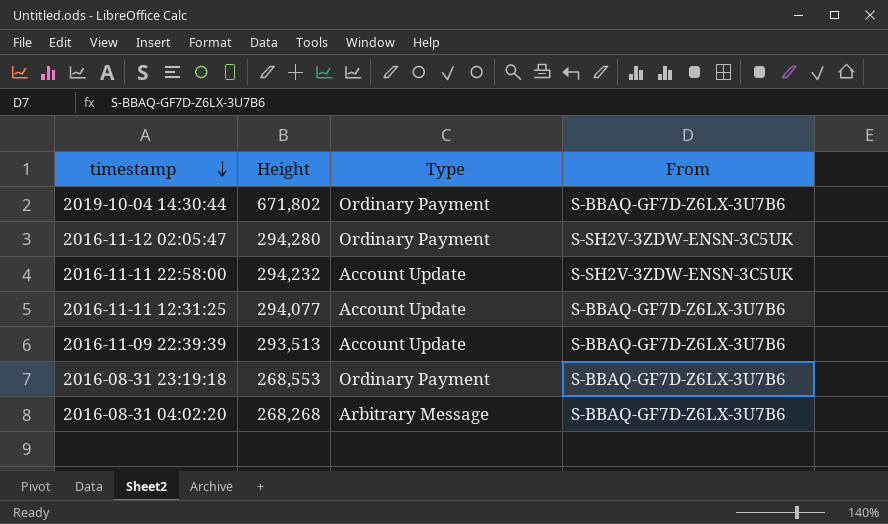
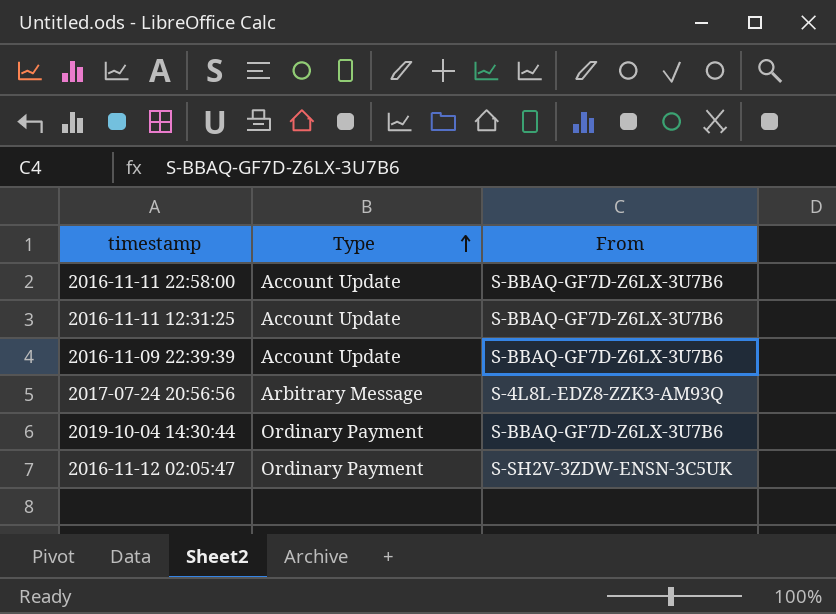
row order: timestamp descending -> Type ascending
column Height | position: 2 -> none
row 2016-08-31 23:19:18: 268,553 | Ordinary Payment | S-BBAQ-GF7D-Z6LX-3U7B6 -> none
row 2016-08-31 04:02:20: 268,268 | Arbitrary Message | S-BBAQ-GF7D-Z6LX-3U7B6 -> none
2016-11-11 22:58:00 | From: S-SH2V-3ZDW-ENSN-3C5UK -> S-BBAQ-GF7D-Z6LX-3U7B6
row 2017-07-24 20:56:56: none -> Arbitrary Message | S-4L8L-EDZ8-ZZK3-AM93Q

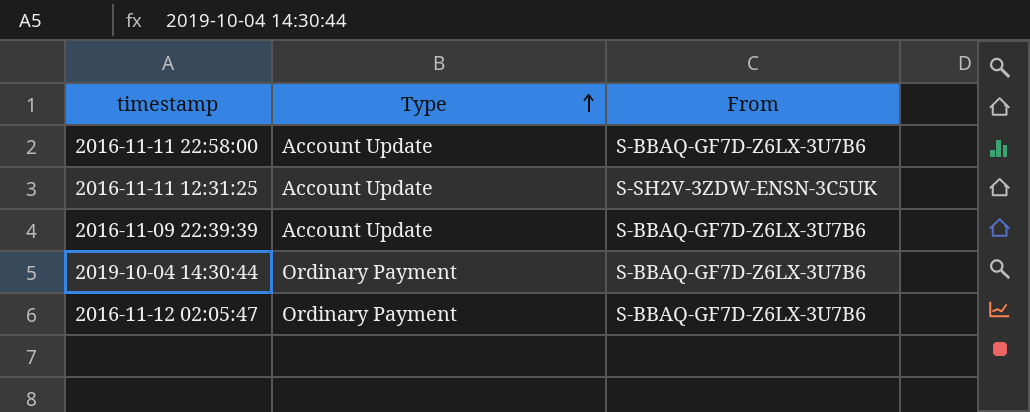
row 2017-07-24 20:56:56: Arbitrary Message | S-4L8L-EDZ8-ZZK3-AM93Q -> none
2016-11-11 12:31:25 | From: S-BBAQ-GF7D-Z6LX-3U7B6 -> S-SH2V-3ZDW-ENSN-3C5UK
2016-11-12 02:05:47 | From: S-SH2V-3ZDW-ENSN-3C5UK -> S-BBAQ-GF7D-Z6LX-3U7B6

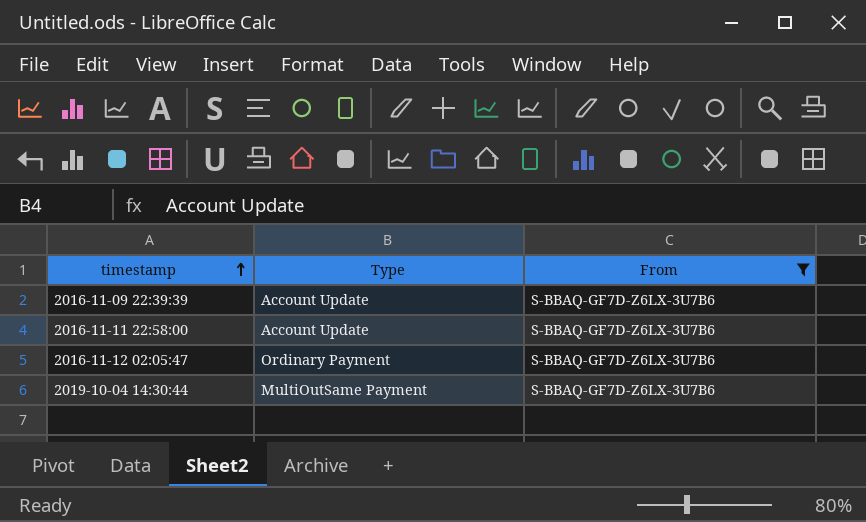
filter: none -> From = S-BBAQ-GF7D-Z6LX-3U7B6
row order: Type ascending -> timestamp ascending
2019-10-04 14:30:44 | Type: Ordinary Payment -> MultiOutSame Payment

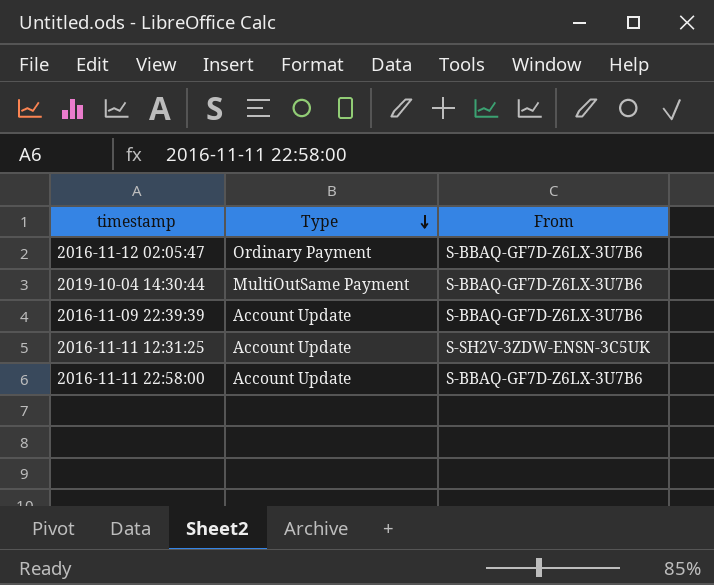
filter: From = S-BBAQ-GF7D-Z6LX-3U7B6 -> none
row order: timestamp ascending -> Type descending

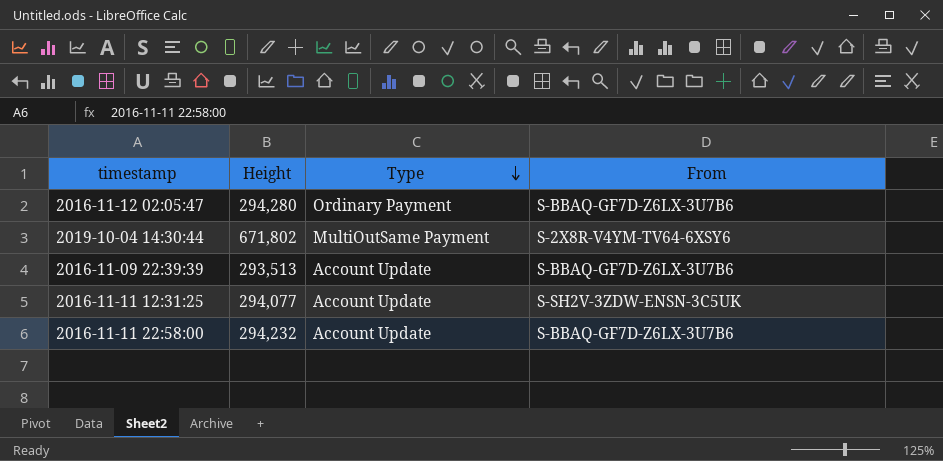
column Height | position: none -> 2
2019-10-04 14:30:44 | From: S-BBAQ-GF7D-Z6LX-3U7B6 -> S-2X8R-V4YM-TV64-6XSY6

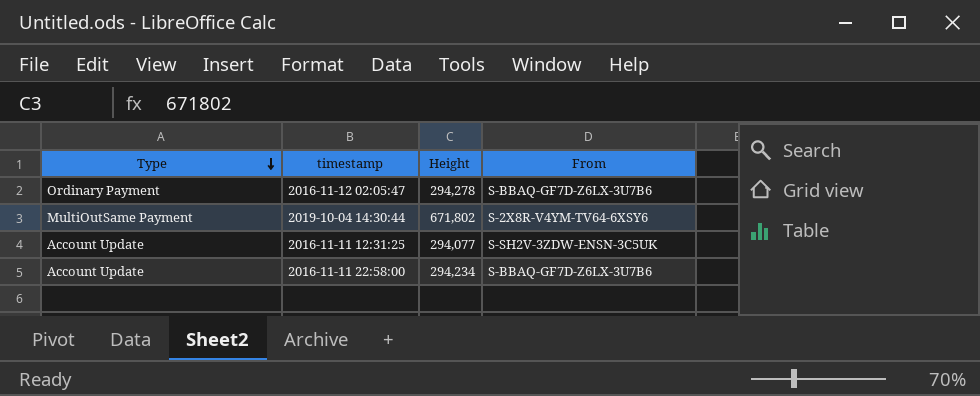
column Type | position: 3 -> 1
row 2016-11-09 22:39:39: 293,513 | Account Update | S-BBAQ-GF7D-Z6LX-3U7B6 -> none
2016-11-12 02:05:47 | Height: 294,280 -> 294,278
2016-11-11 22:58:00 | Height: 294,232 -> 294,234

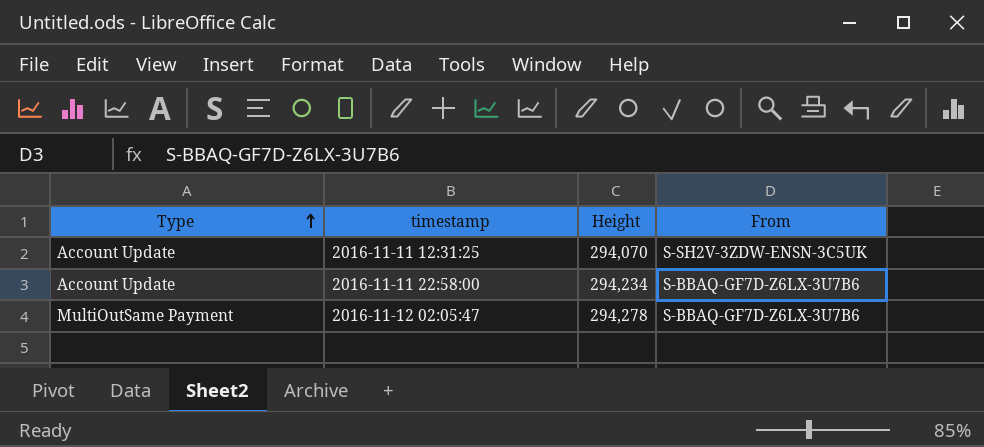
row order: Type descending -> Type ascending
row 2019-10-04 14:30:44: MultiOutSame Payment | 671,802 | S-2X8R-V4YM-TV64-6XSY6 -> none
2016-11-11 12:31:25 | Height: 294,077 -> 294,070
2016-11-12 02:05:47 | Type: Ordinary Payment -> MultiOutSame Payment

